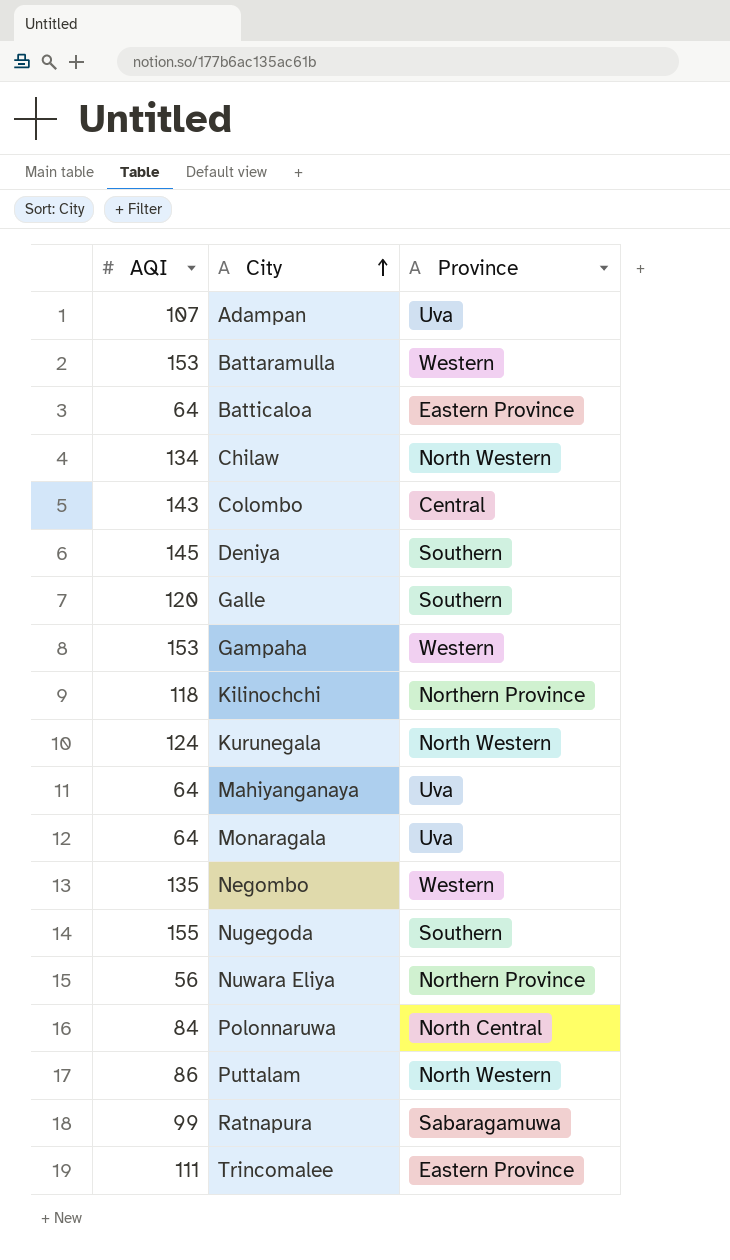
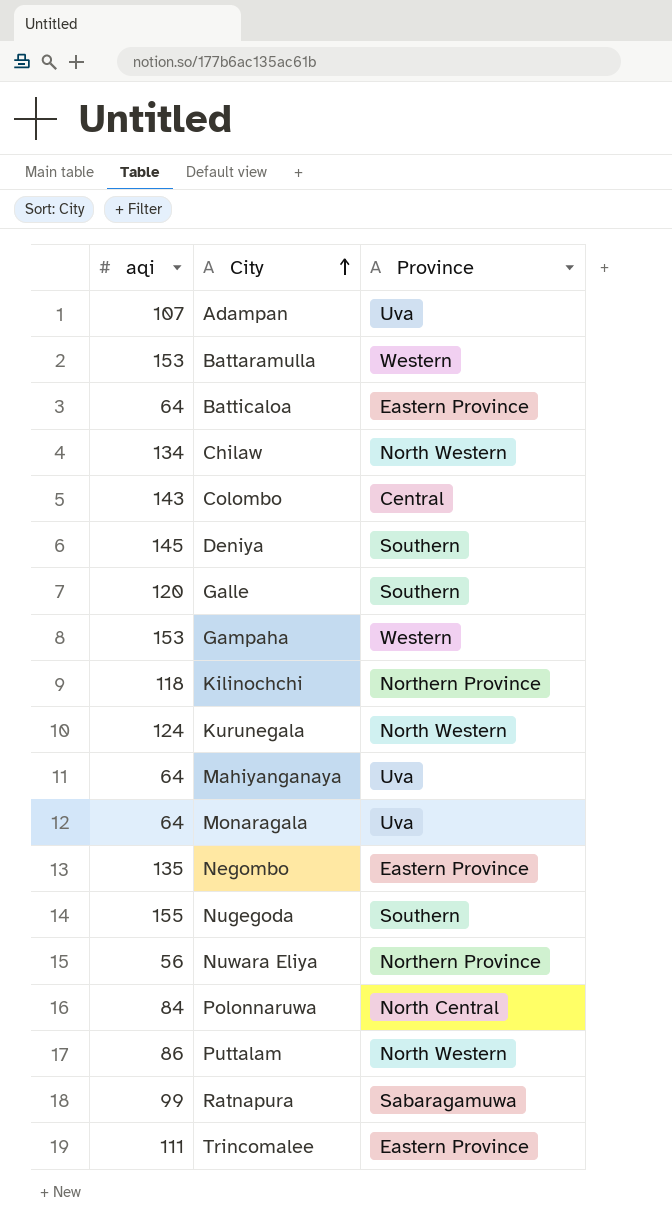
column name: AQI -> aqi
Negombo | Province: Western -> Eastern Province

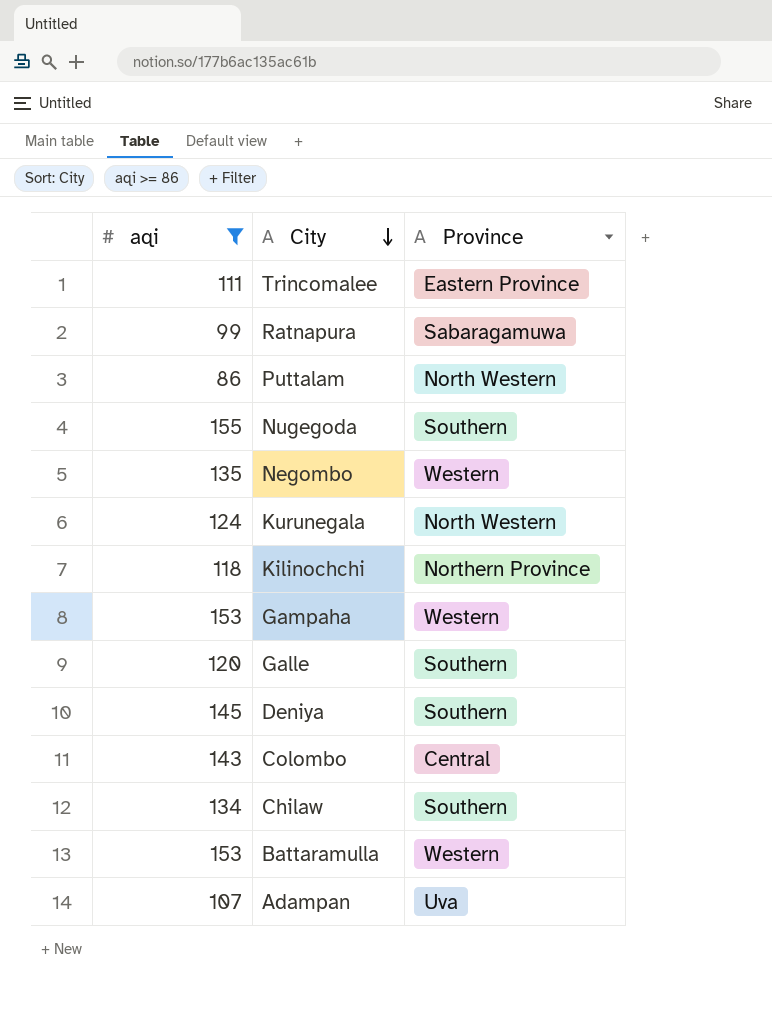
filter: none -> aqi >= 86
row order: City ascending -> City descending
Negombo | Province: Eastern Province -> Western
Chilaw | Province: North Western -> Southern

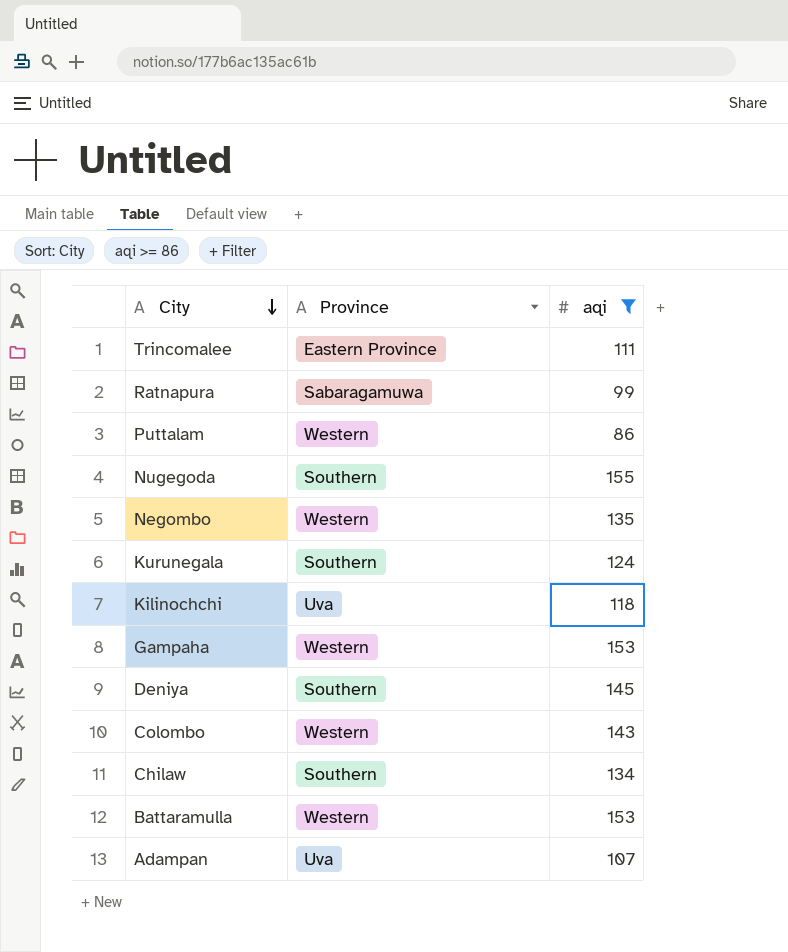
column aqi | position: 1 -> 3
row Galle: 120 | Southern -> none
Puttalam | Province: North Western -> Western
Kurunegala | Province: North Western -> Southern
Kilinochchi | Province: Northern Province -> Uva
Colombo | Province: Central -> Western

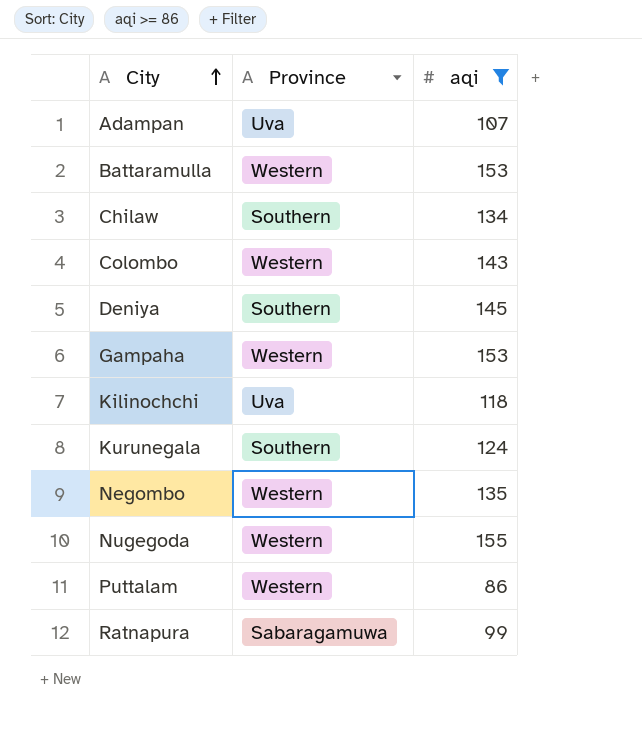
row order: City descending -> City ascending
row Trincomalee: Eastern Province | 111 -> none
Nugegoda | Province: Southern -> Western

